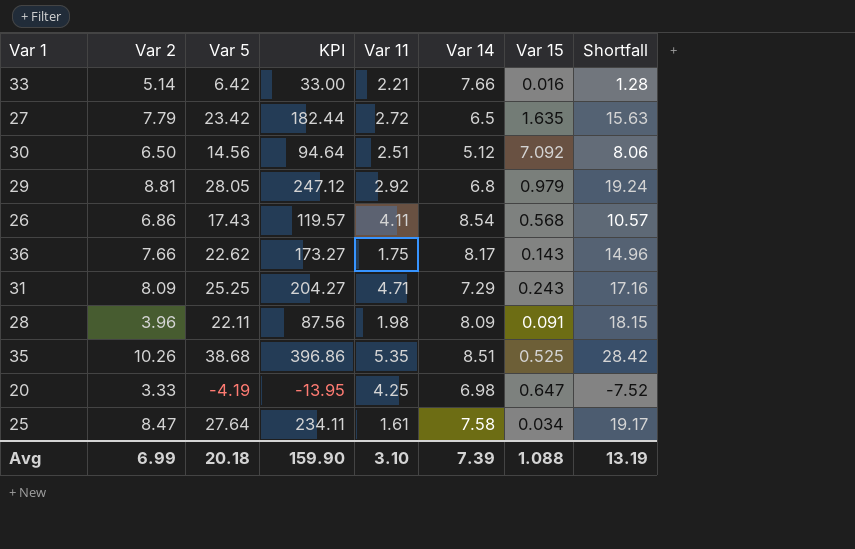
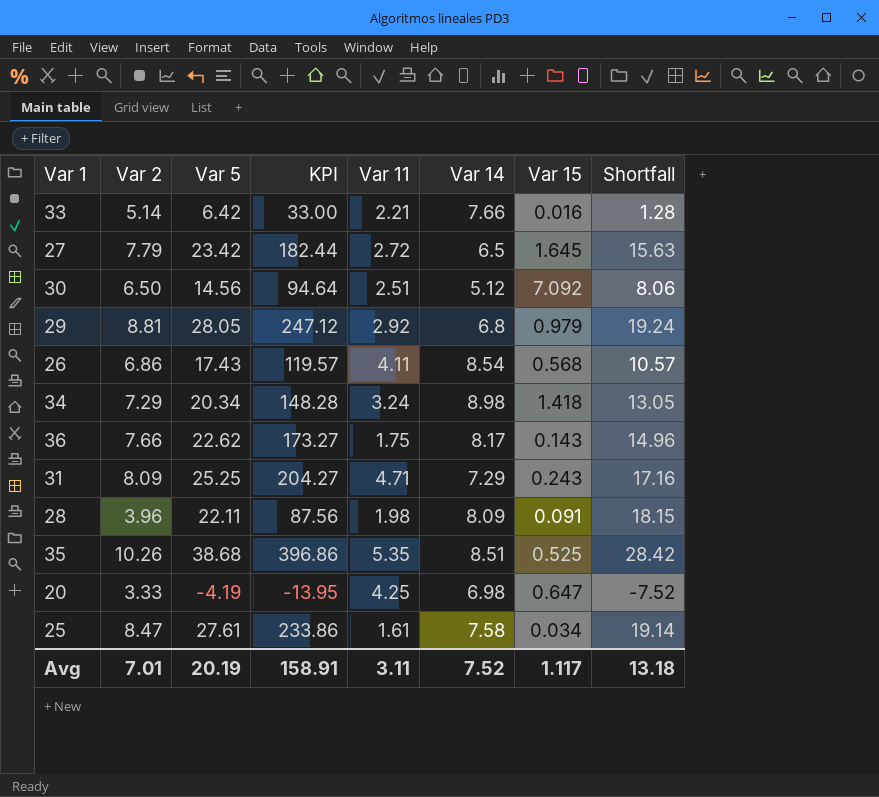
27 | Var 15: 1.635 -> 1.645
row 34: none -> 7.29 | 20.34 | 148.28 | 3.24 | 8.98 | 1.418 | 13.05
25 | Var 5: 27.64 -> 27.61
25 | KPI: 234.11 -> 233.86
25 | Shortfall: 19.17 -> 19.14
Avg | Var 2: 6.99 -> 7.01
Avg | Var 5: 20.18 -> 20.19
Avg | KPI: 159.90 -> 158.91
Avg | Var 11: 3.10 -> 3.11
Avg | Var 14: 7.39 -> 7.52
Avg | Var 15: 1.088 -> 1.117
Avg | Shortfall: 13.19 -> 13.18

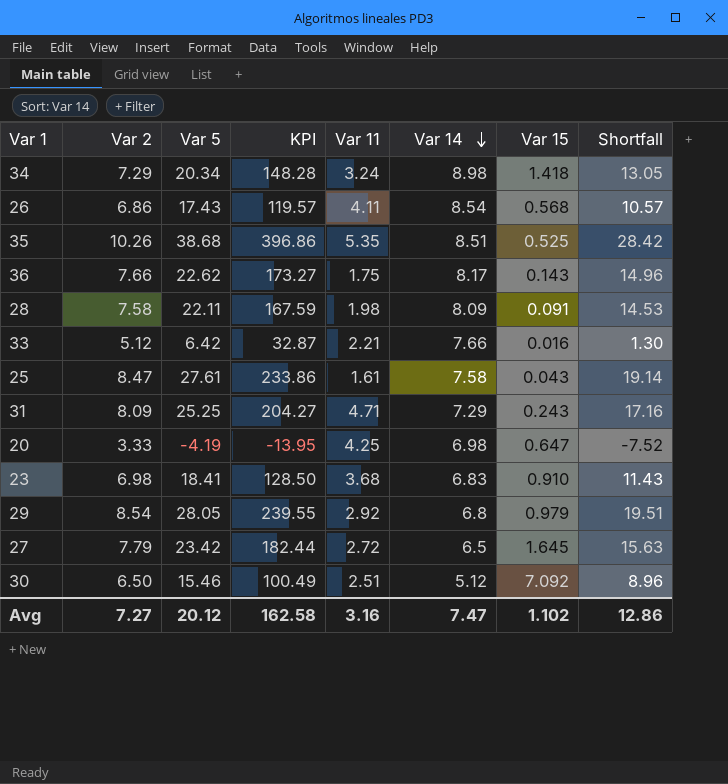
row order: none -> Var 14 descending
28 | Var 2: 3.96 -> 7.58
28 | KPI: 87.56 -> 167.59
28 | Shortfall: 18.15 -> 14.53
33 | Var 2: 5.14 -> 5.12
33 | KPI: 33.00 -> 32.87
33 | Shortfall: 1.28 -> 1.30
25 | Var 15: 0.034 -> 0.043
row 23: none -> 6.98 | 18.41 | 128.50 | 3.68 | 6.83 | 0.910 | 11.43
29 | Var 2: 8.81 -> 8.54
29 | KPI: 247.12 -> 239.55
29 | Shortfall: 19.24 -> 19.51
30 | Var 5: 14.56 -> 15.46
30 | KPI: 94.64 -> 100.49
30 | Shortfall: 8.06 -> 8.96
Avg | Var 2: 7.01 -> 7.27
Avg | Var 5: 20.19 -> 20.12
Avg | KPI: 158.91 -> 162.58
Avg | Var 11: 3.11 -> 3.16
Avg | Var 14: 7.52 -> 7.47
Avg | Var 15: 1.117 -> 1.102
Avg | Shortfall: 13.18 -> 12.86

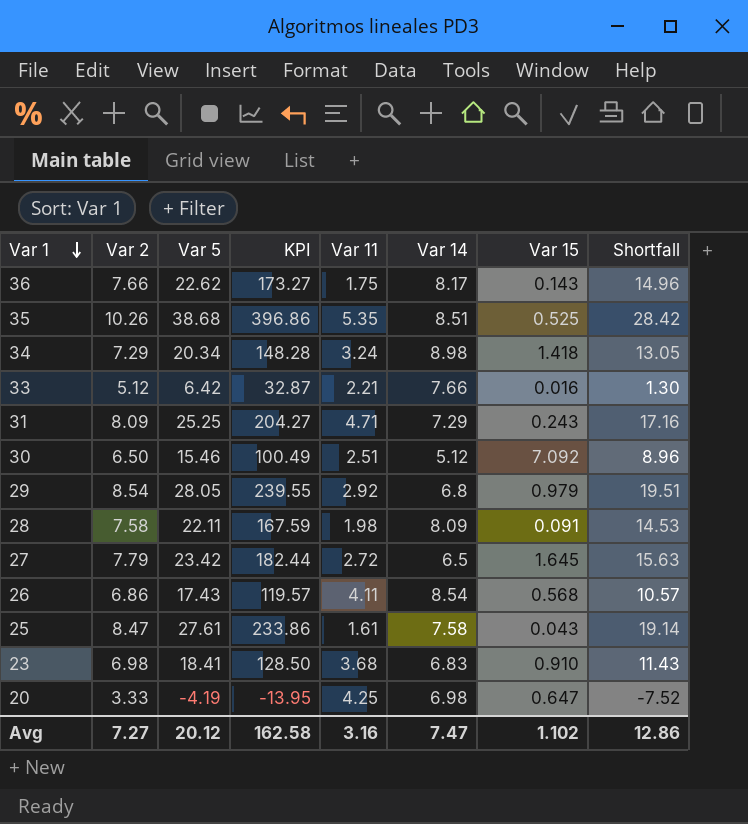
row order: Var 14 descending -> Var 1 descending

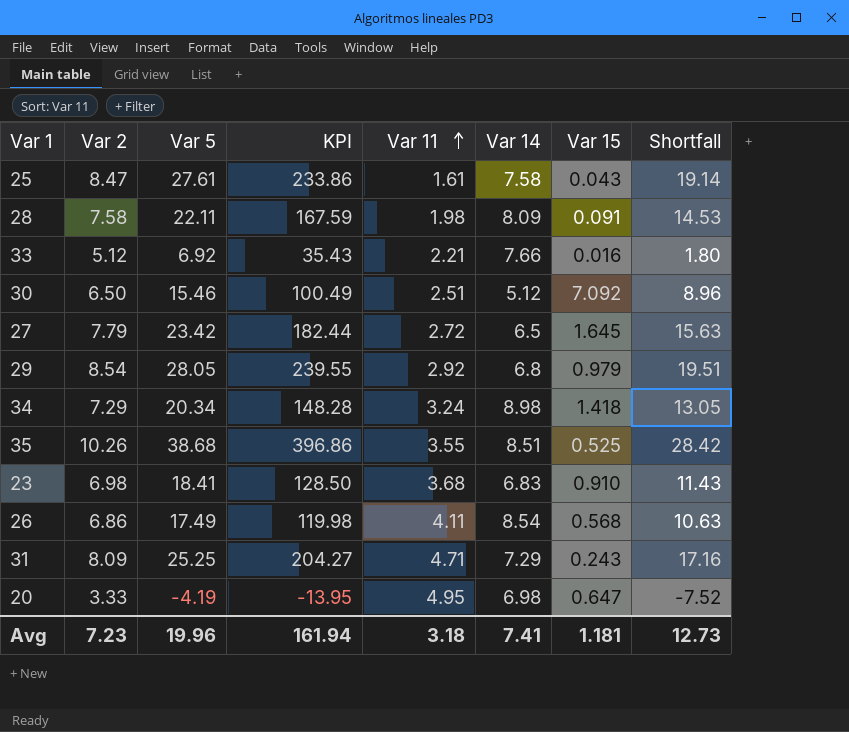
row order: Var 1 descending -> Var 11 ascending
row 36: 7.66 | 22.62 | 173.27 | 1.75 | 8.17 | 0.143 | 14.96 -> none
33 | Var 5: 6.42 -> 6.92
33 | KPI: 32.87 -> 35.43
33 | Shortfall: 1.30 -> 1.80
35 | Var 11: 5.35 -> 3.55
26 | Var 5: 17.43 -> 17.49
26 | KPI: 119.57 -> 119.98
26 | Shortfall: 10.57 -> 10.63
20 | Var 11: 4.25 -> 4.95
Avg | Var 2: 7.27 -> 7.23
Avg | Var 5: 20.12 -> 19.96
Avg | KPI: 162.58 -> 161.94
Avg | Var 11: 3.16 -> 3.18
Avg | Var 14: 7.47 -> 7.41
Avg | Var 15: 1.102 -> 1.181
Avg | Shortfall: 12.86 -> 12.73

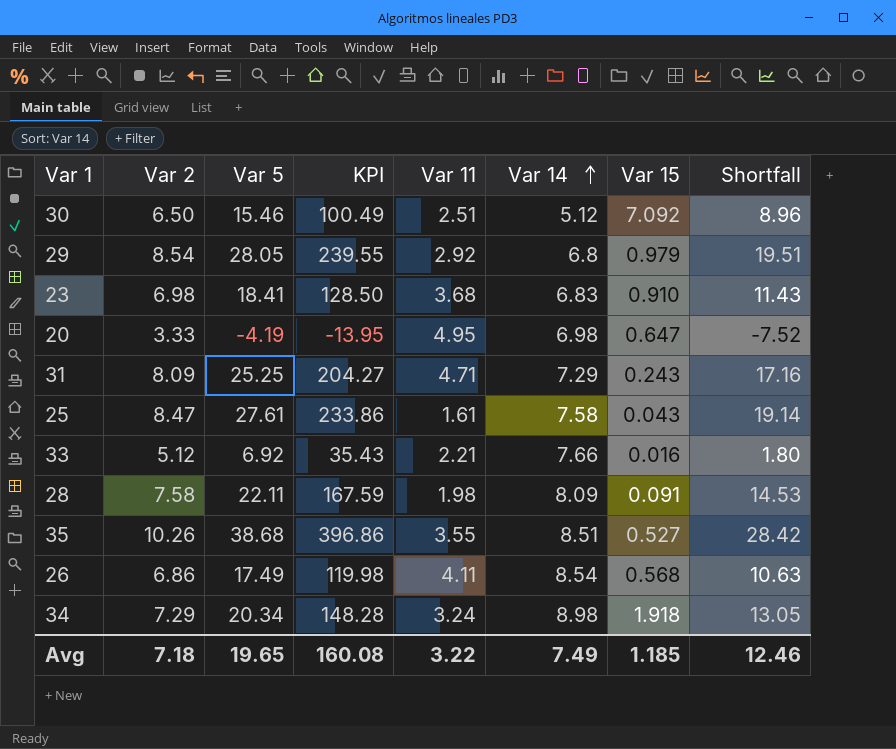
row order: Var 11 ascending -> Var 14 ascending
row 27: 7.79 | 23.42 | 182.44 | 2.72 | 6.5 | 1.645 | 15.63 -> none
35 | Var 15: 0.525 -> 0.527
34 | Var 15: 1.418 -> 1.918
Avg | Var 2: 7.23 -> 7.18
Avg | Var 5: 19.96 -> 19.65
Avg | KPI: 161.94 -> 160.08
Avg | Var 11: 3.18 -> 3.22
Avg | Var 14: 7.41 -> 7.49
Avg | Var 15: 1.181 -> 1.185
Avg | Shortfall: 12.73 -> 12.46

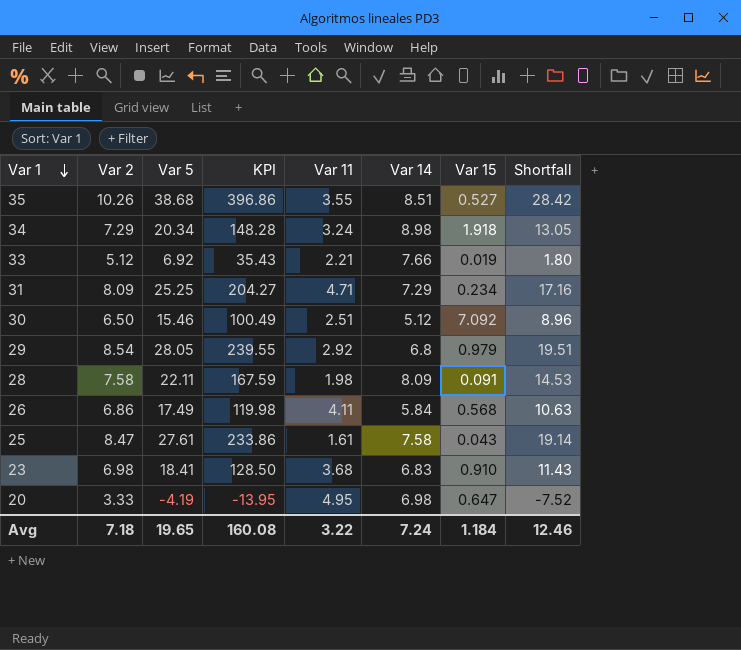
row order: Var 14 ascending -> Var 1 descending
33 | Var 15: 0.016 -> 0.019
31 | Var 15: 0.243 -> 0.234
26 | Var 14: 8.54 -> 5.84
Avg | Var 14: 7.49 -> 7.24
Avg | Var 15: 1.185 -> 1.184

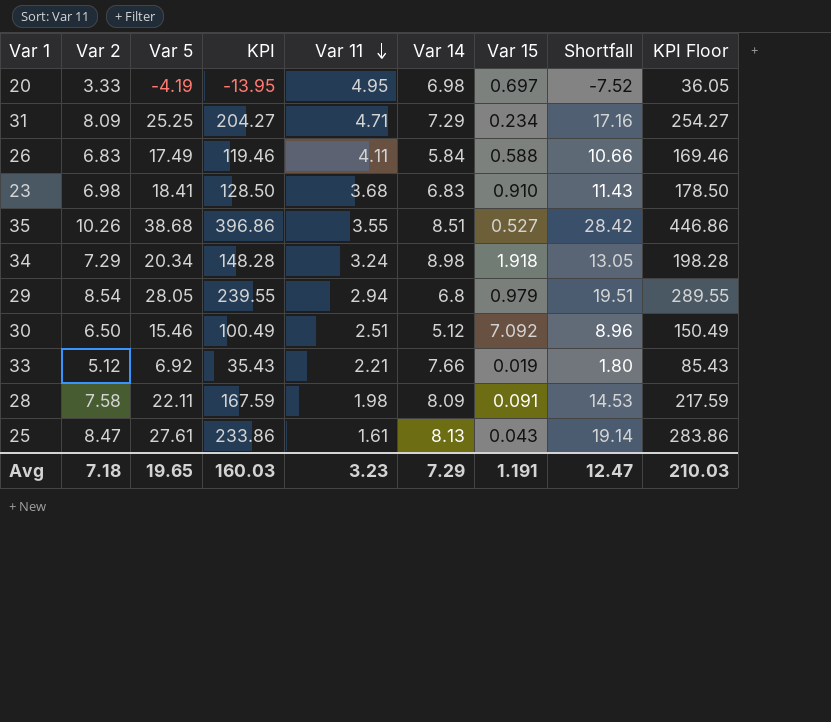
row order: Var 1 descending -> Var 11 descending
column KPI Floor | formula: none -> [KPI] + 50
20 | Var 15: 0.647 -> 0.697
26 | Var 2: 6.86 -> 6.83
26 | KPI: 119.98 -> 119.46
26 | Var 15: 0.568 -> 0.588
26 | Shortfall: 10.63 -> 10.66
29 | Var 11: 2.92 -> 2.94
25 | Var 14: 7.58 -> 8.13
Avg | KPI: 160.08 -> 160.03
Avg | Var 11: 3.22 -> 3.23
Avg | Var 14: 7.24 -> 7.29
Avg | Var 15: 1.184 -> 1.191
Avg | Shortfall: 12.46 -> 12.47

